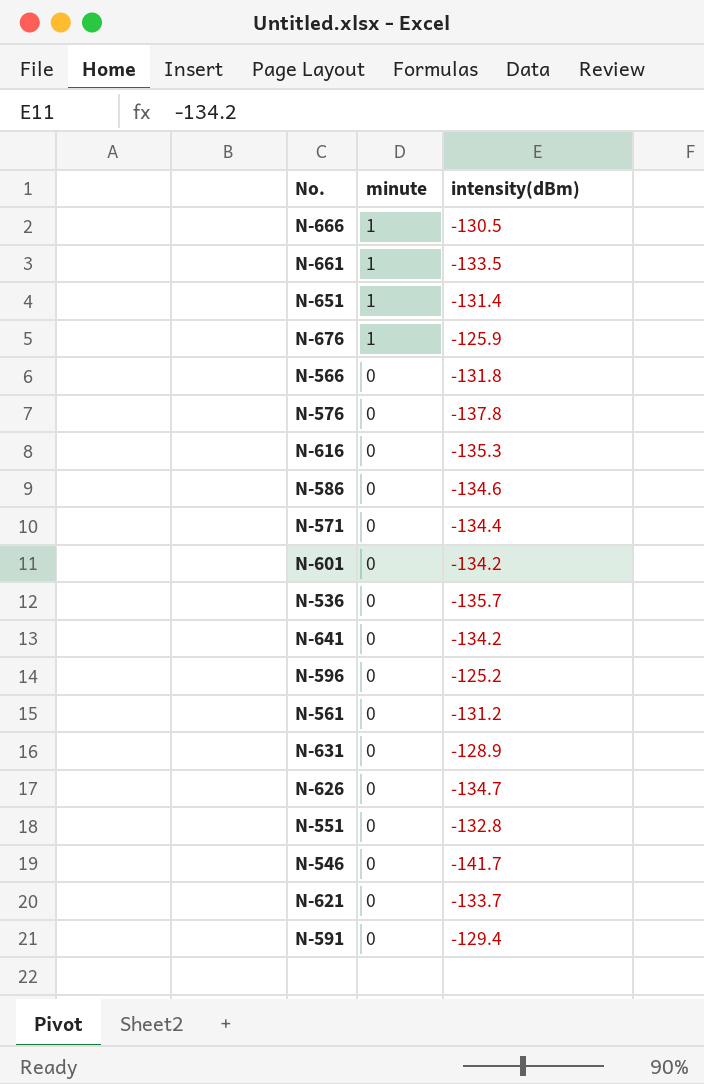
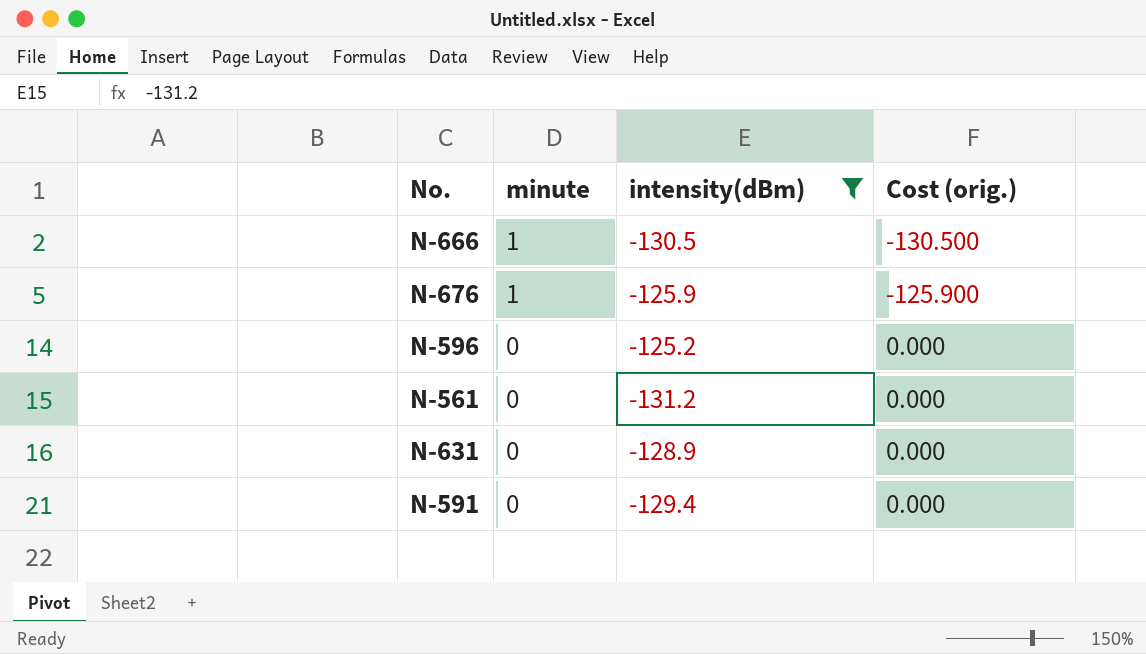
filter: none -> intensity(dBm) >= -131.2
column Cost (orig.) | formula: none -> [minute] * [intensity(dBm)]

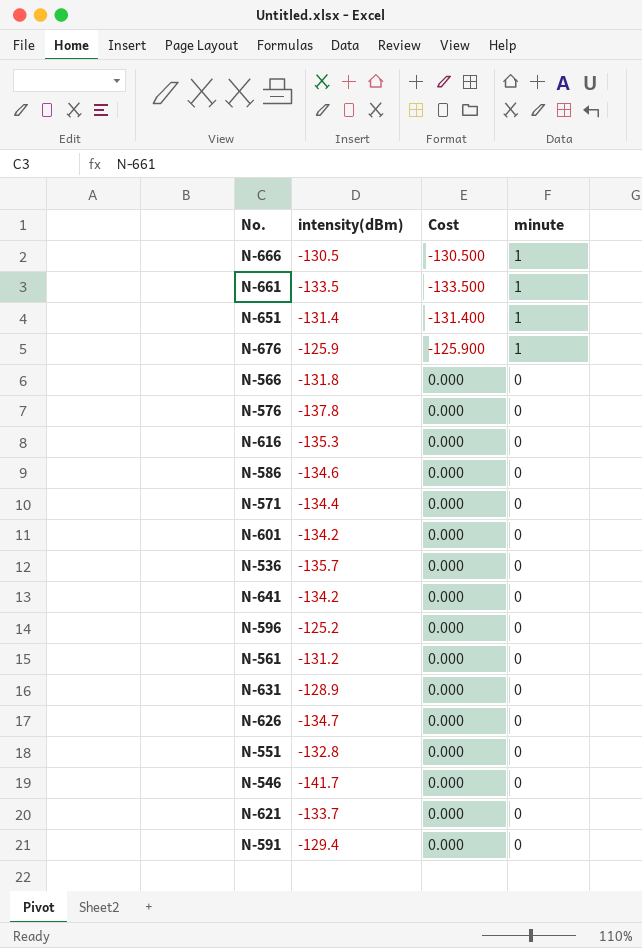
filter: intensity(dBm) >= -131.2 -> none
column name: Cost (orig.) -> Cost
column minute | position: 2 -> 4

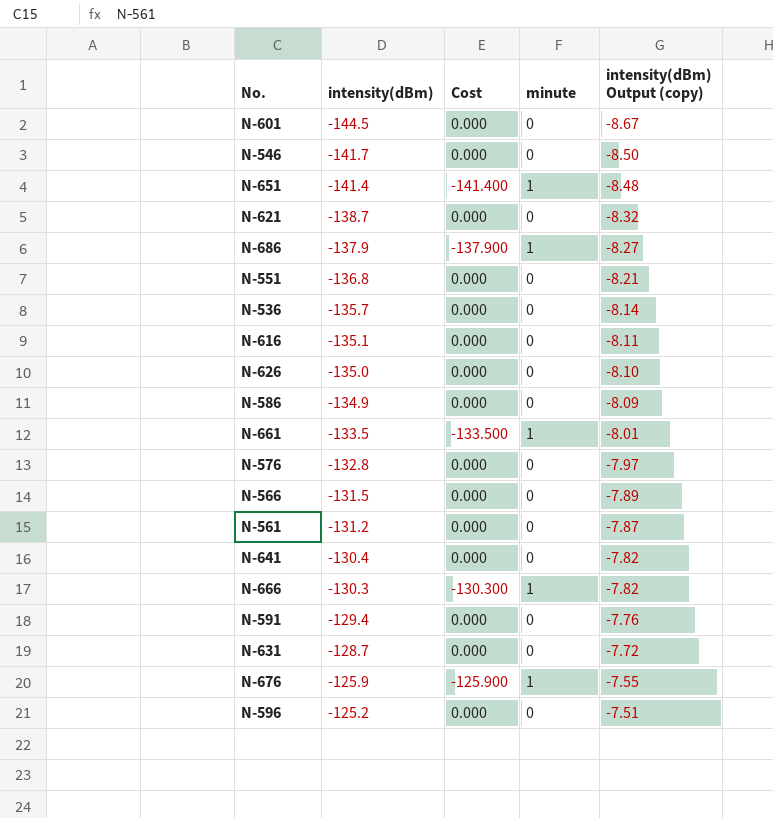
row order: minute descending -> intensity(dBm) ascending
column intensity(dBm) Output (copy) | formula: none -> [intensity(dBm)] * 0.06
row N-571: -134.4 | 0.000 | 0 -> none
N-601 | intensity(dBm): -134.2 -> -144.5
N-651 | intensity(dBm): -131.4 -> -141.4
N-651 | Cost: -131.400 -> -141.400
N-621 | intensity(dBm): -133.7 -> -138.7
row N-686: none -> -137.9 | -137.900 | 1 | -8.27
N-551 | intensity(dBm): -132.8 -> -136.8
N-616 | intensity(dBm): -135.3 -> -135.1
N-626 | intensity(dBm): -134.7 -> -135.0
N-586 | intensity(dBm): -134.6 -> -134.9
N-576 | intensity(dBm): -137.8 -> -132.8
N-566 | intensity(dBm): -131.8 -> -131.5
N-641 | intensity(dBm): -134.2 -> -130.4
N-666 | intensity(dBm): -130.5 -> -130.3
N-666 | Cost: -130.500 -> -130.300
N-631 | intensity(dBm): -128.9 -> -128.7

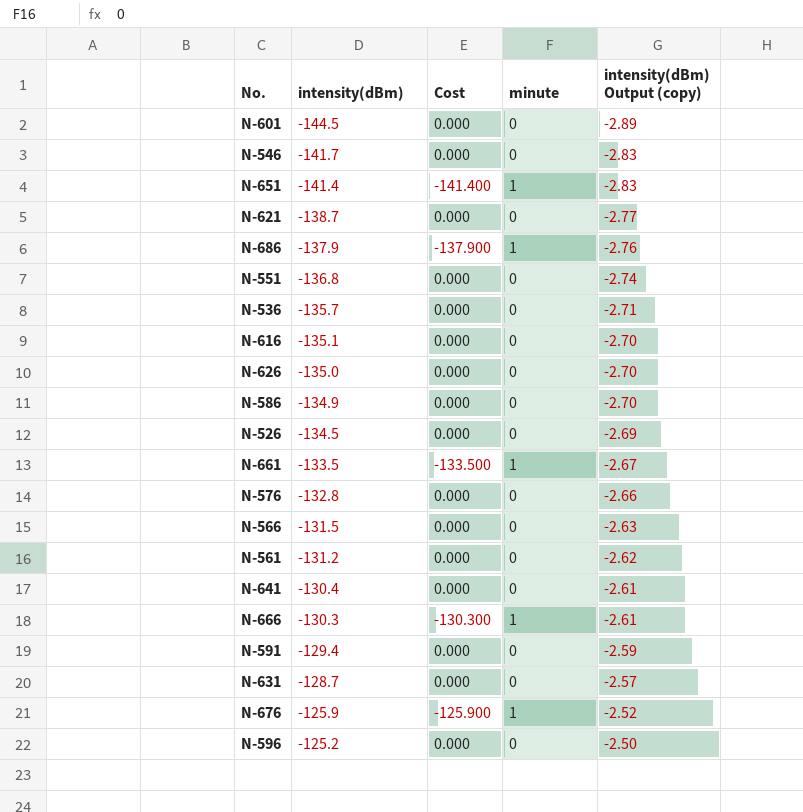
column intensity(dBm) Output (copy) | formula: [intensity(dBm)] * 0.06 -> [intensity(dBm)] * 0.02
row N-526: none -> -134.5 | 0.000 | 0 | -2.69

